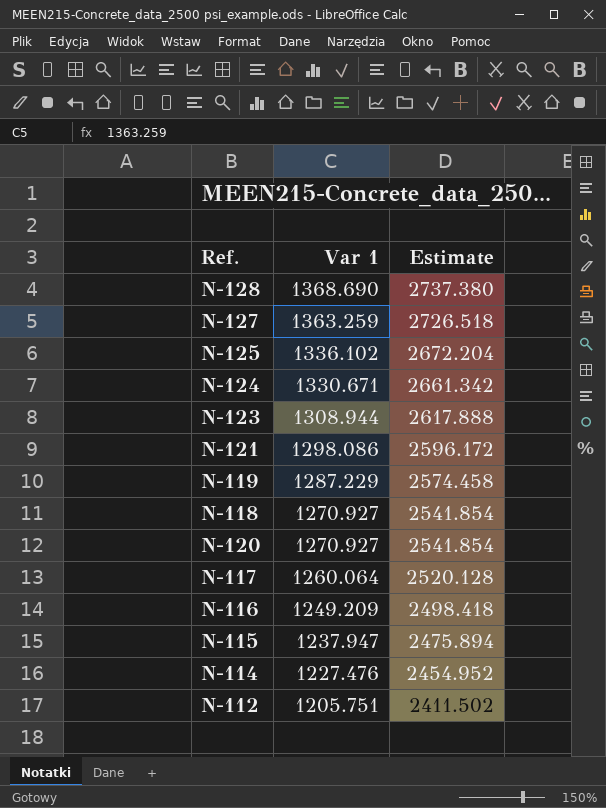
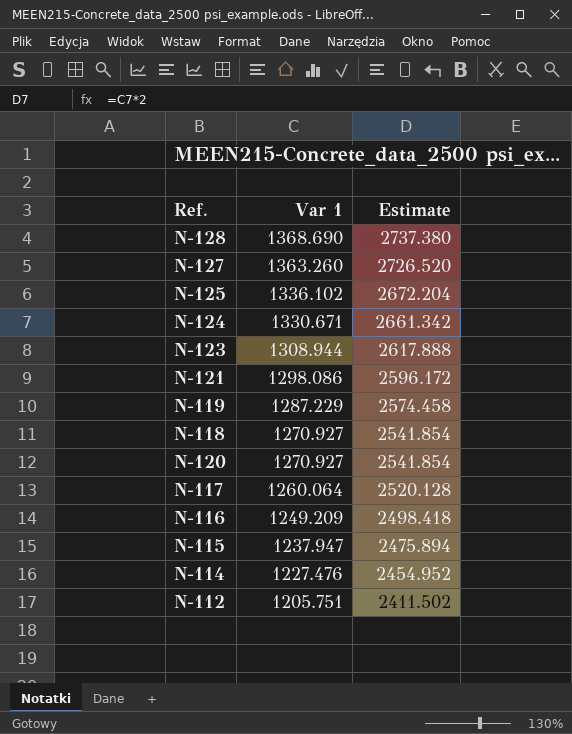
N-127 | Var 1: 1363.259 -> 1363.260
N-127 | Estimate: 2726.518 -> 2726.520

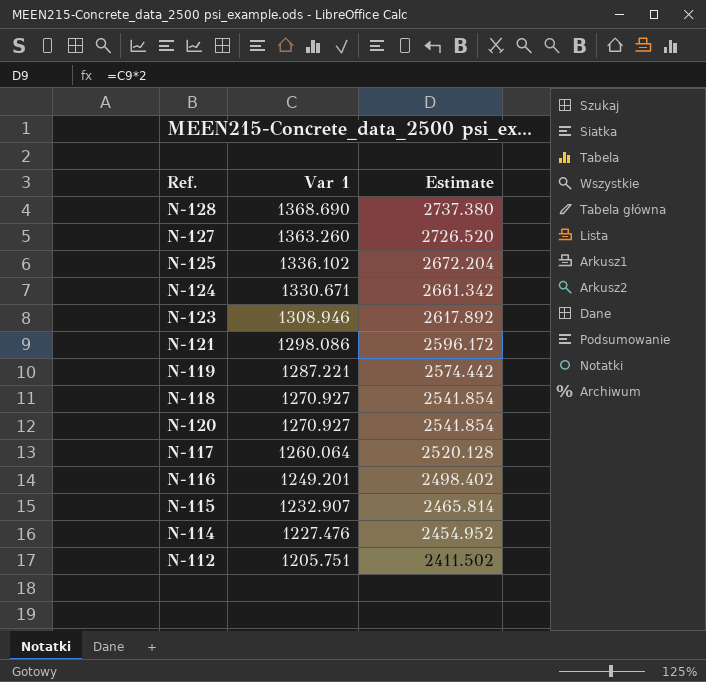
N-123 | Var 1: 1308.944 -> 1308.946
N-123 | Estimate: 2617.888 -> 2617.892
N-119 | Var 1: 1287.229 -> 1287.221
N-119 | Estimate: 2574.458 -> 2574.442
N-116 | Var 1: 1249.209 -> 1249.201
N-116 | Estimate: 2498.418 -> 2498.402
N-115 | Var 1: 1237.947 -> 1232.907
N-115 | Estimate: 2475.894 -> 2465.814

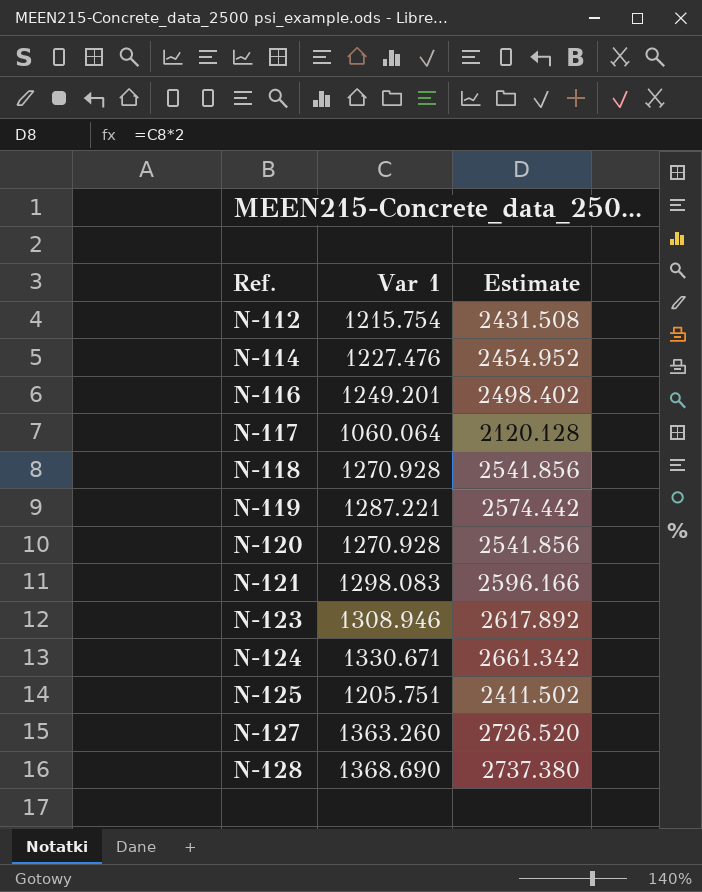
row order: Var 1 descending -> Ref. ascending
row N-115: 1232.907 | 2465.814 -> none
N-112 | Var 1: 1205.751 -> 1215.754
N-112 | Estimate: 2411.502 -> 2431.508
N-117 | Var 1: 1260.064 -> 1060.064
N-117 | Estimate: 2520.128 -> 2120.128
N-118 | Var 1: 1270.927 -> 1270.928
N-118 | Estimate: 2541.854 -> 2541.856
N-120 | Var 1: 1270.927 -> 1270.928
N-120 | Estimate: 2541.854 -> 2541.856
N-121 | Var 1: 1298.086 -> 1298.083
N-121 | Estimate: 2596.172 -> 2596.166
N-125 | Var 1: 1336.102 -> 1205.751
N-125 | Estimate: 2672.204 -> 2411.502

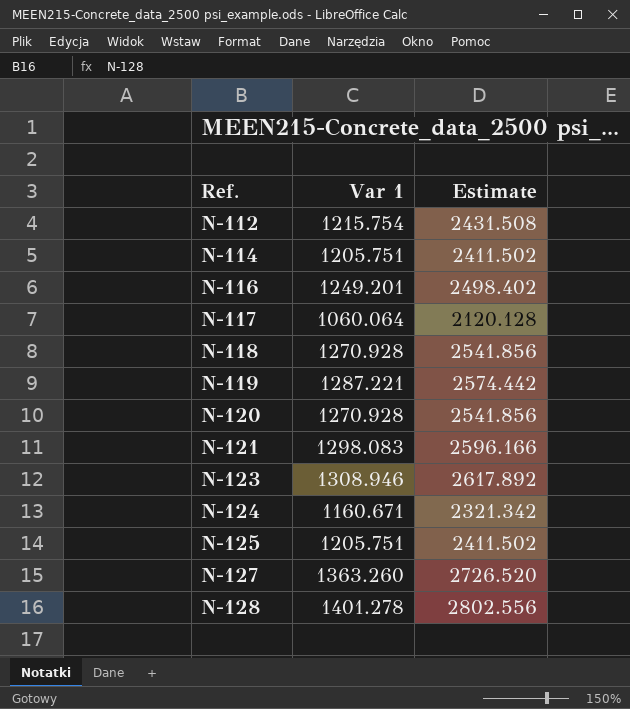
N-114 | Var 1: 1227.476 -> 1205.751
N-114 | Estimate: 2454.952 -> 2411.502
N-124 | Var 1: 1330.671 -> 1160.671
N-124 | Estimate: 2661.342 -> 2321.342
N-128 | Var 1: 1368.690 -> 1401.278
N-128 | Estimate: 2737.380 -> 2802.556

